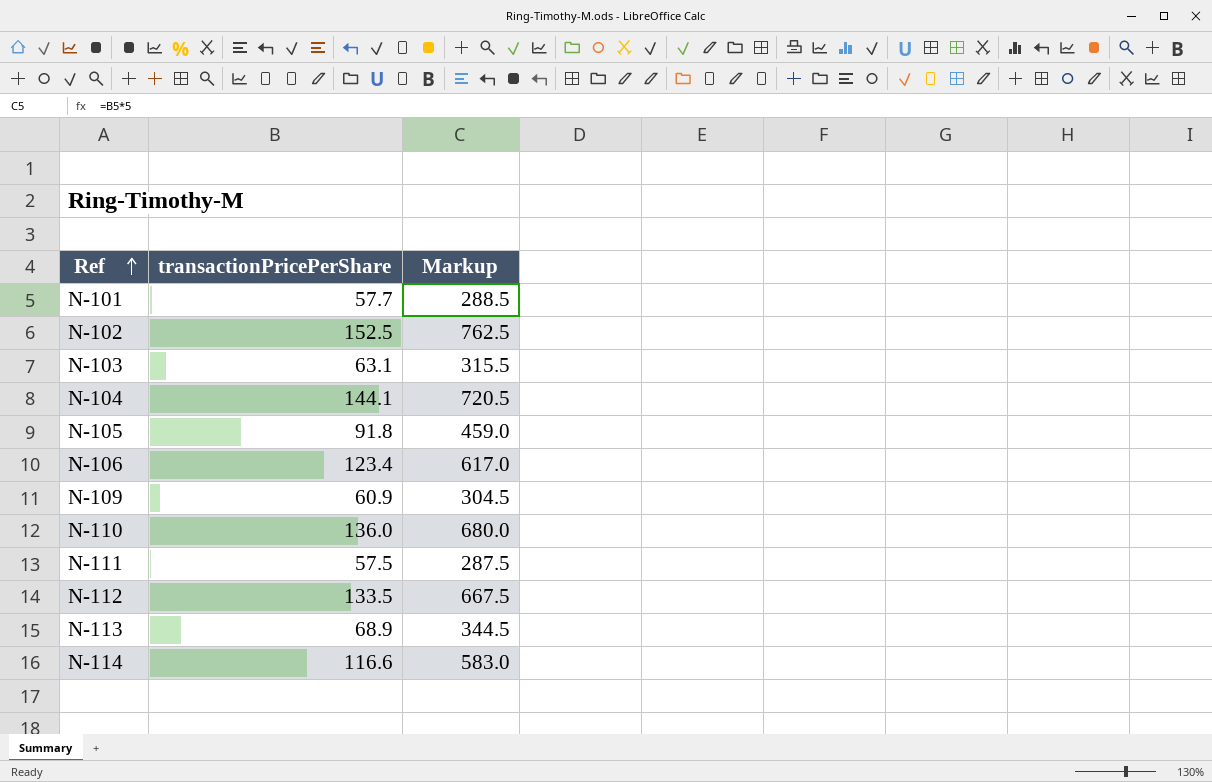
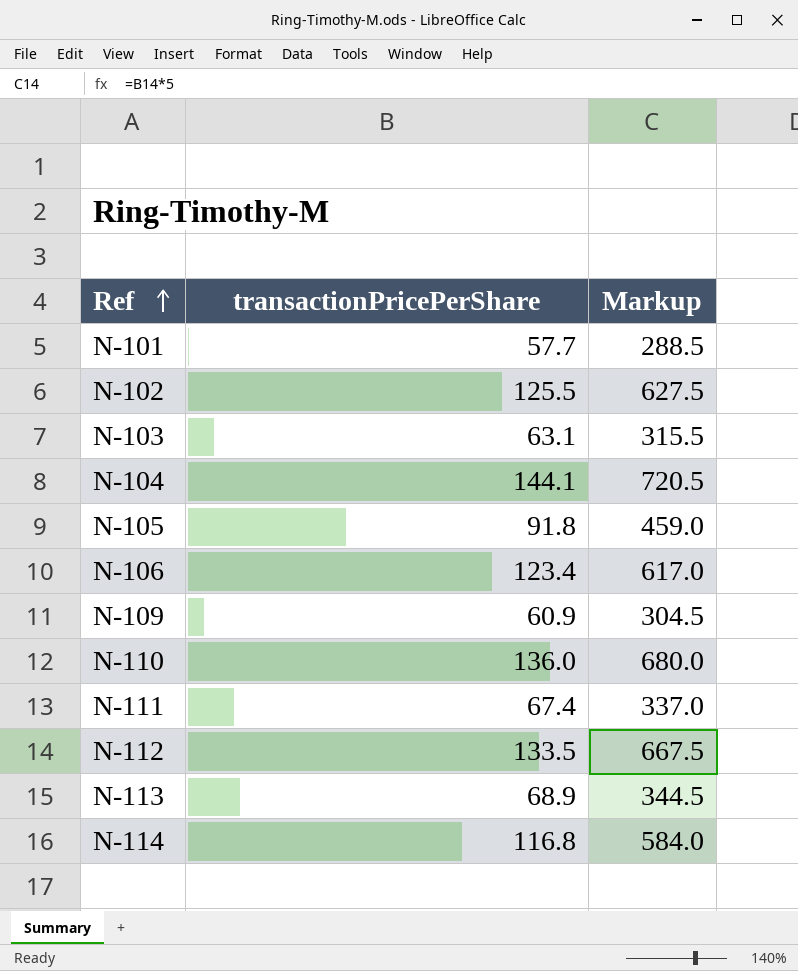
N-102 | transactionPricePerShare: 152.5 -> 125.5
N-102 | Markup: 762.5 -> 627.5
N-111 | transactionPricePerShare: 57.5 -> 67.4
N-111 | Markup: 287.5 -> 337.0
N-114 | transactionPricePerShare: 116.6 -> 116.8
N-114 | Markup: 583.0 -> 584.0

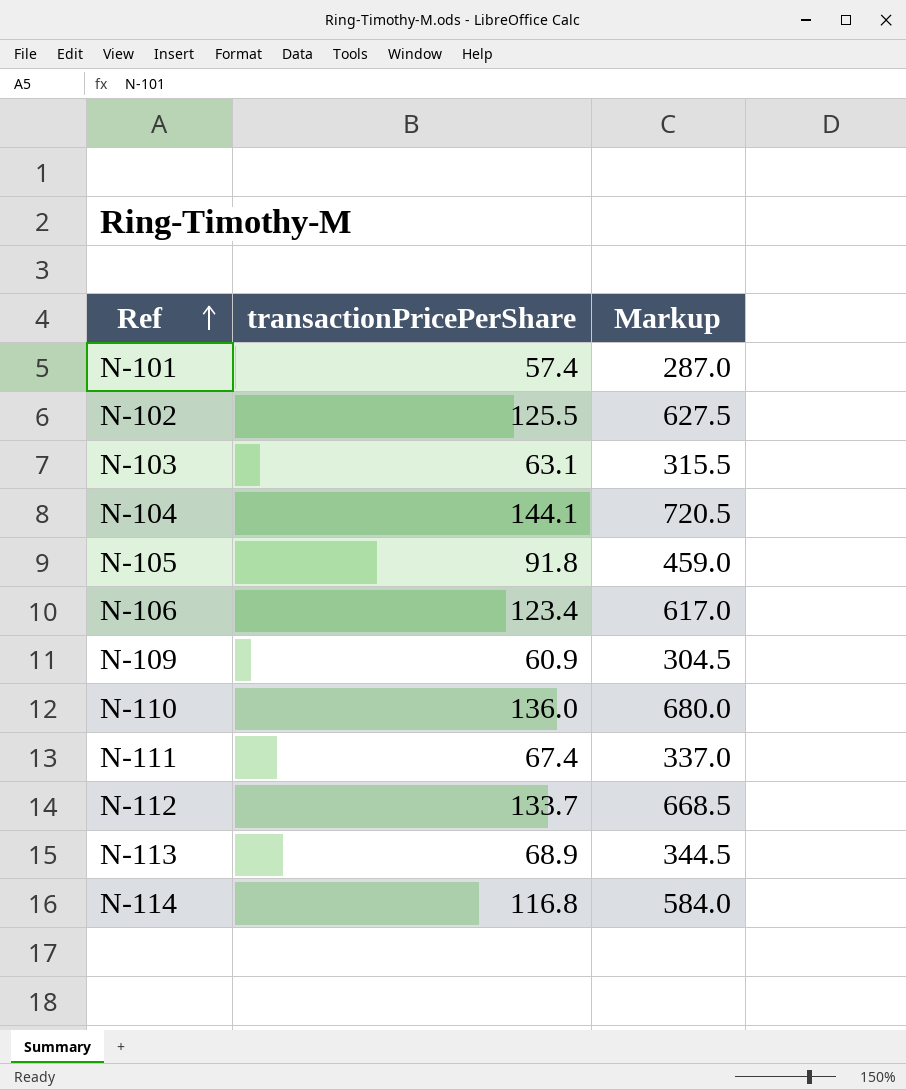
N-101 | transactionPricePerShare: 57.7 -> 57.4
N-101 | Markup: 288.5 -> 287.0
N-112 | transactionPricePerShare: 133.5 -> 133.7
N-112 | Markup: 667.5 -> 668.5

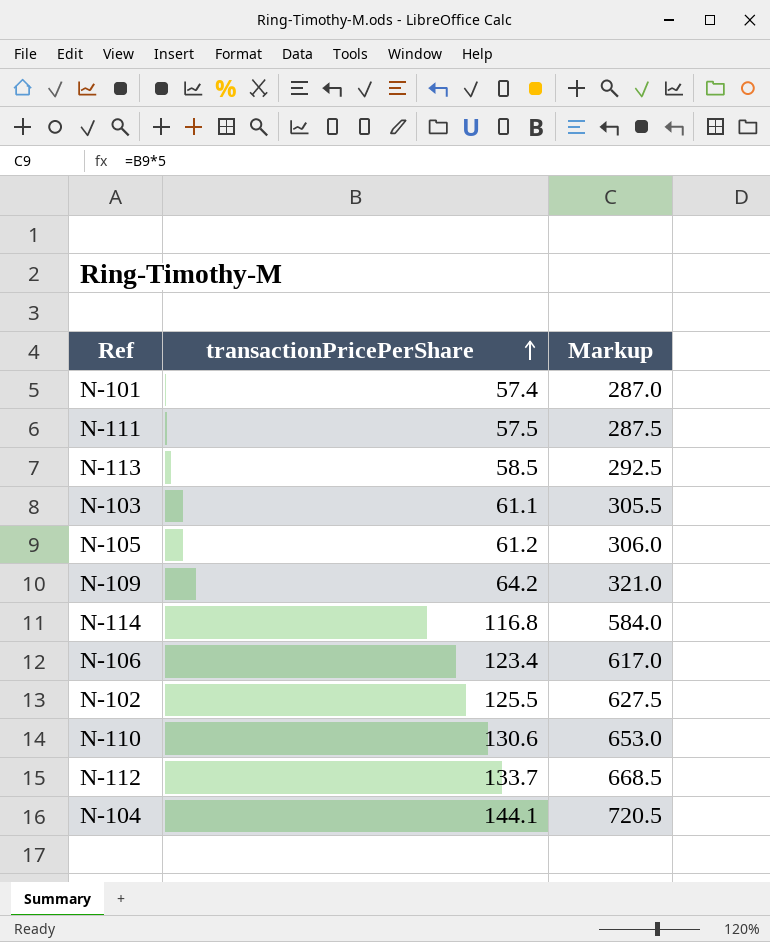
row order: Ref ascending -> transactionPricePerShare ascending
N-111 | transactionPricePerShare: 67.4 -> 57.5
N-111 | Markup: 337.0 -> 287.5
N-113 | transactionPricePerShare: 68.9 -> 58.5
N-113 | Markup: 344.5 -> 292.5
N-103 | transactionPricePerShare: 63.1 -> 61.1
N-103 | Markup: 315.5 -> 305.5
N-105 | transactionPricePerShare: 91.8 -> 61.2
N-105 | Markup: 459.0 -> 306.0
N-109 | transactionPricePerShare: 60.9 -> 64.2
N-109 | Markup: 304.5 -> 321.0
N-110 | transactionPricePerShare: 136.0 -> 130.6
N-110 | Markup: 680.0 -> 653.0

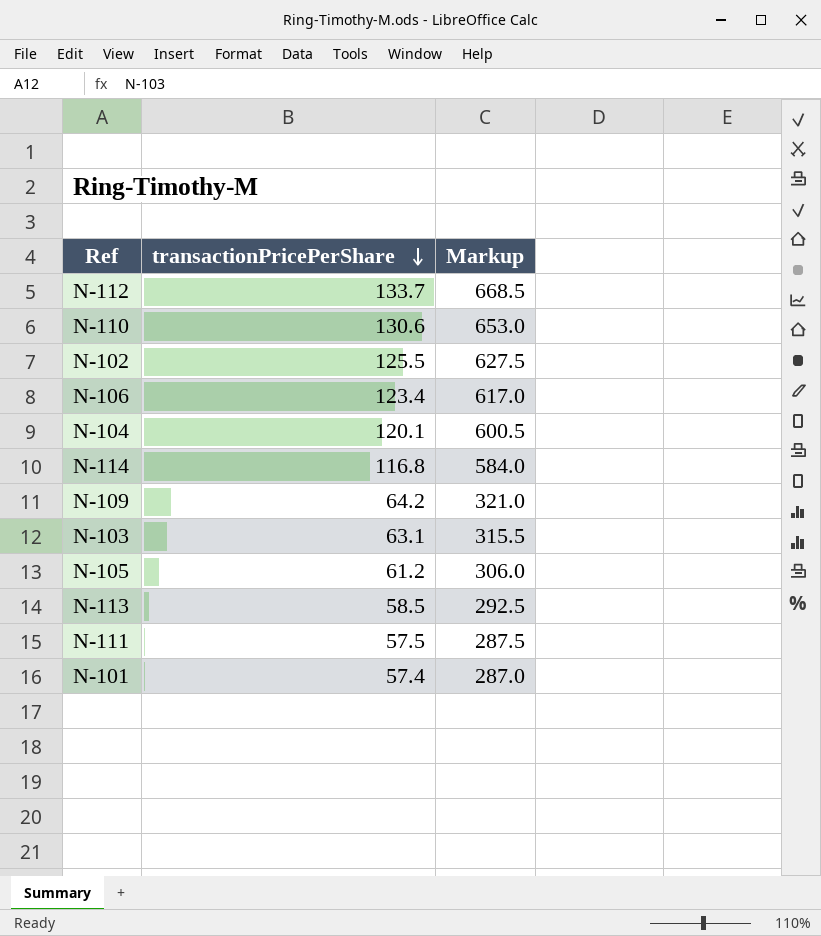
row order: transactionPricePerShare ascending -> transactionPricePerShare descending
N-104 | transactionPricePerShare: 144.1 -> 120.1
N-104 | Markup: 720.5 -> 600.5
N-103 | transactionPricePerShare: 61.1 -> 63.1
N-103 | Markup: 305.5 -> 315.5

